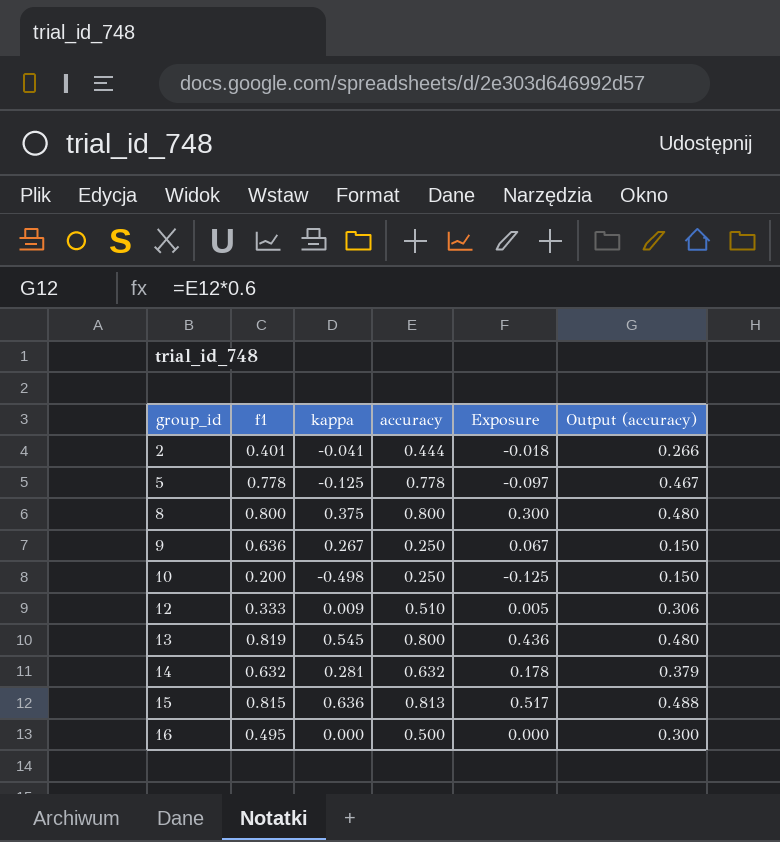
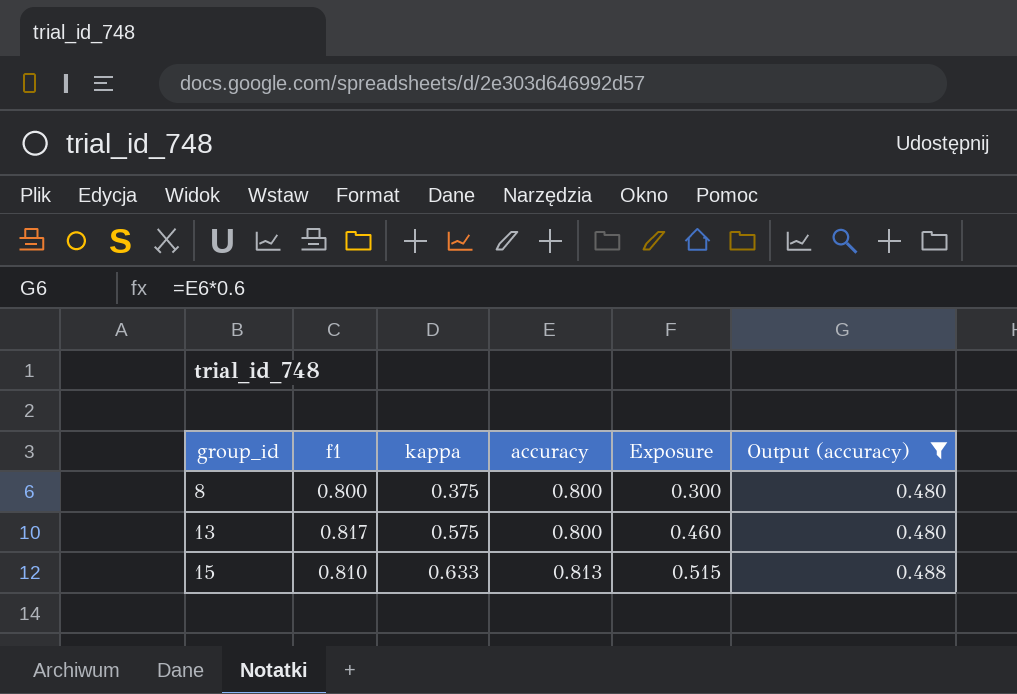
filter: none -> Output (accuracy) >= 0.480
13 | f1: 0.819 -> 0.817
13 | kappa: 0.545 -> 0.575
13 | Exposure: 0.436 -> 0.460
15 | f1: 0.815 -> 0.810
15 | kappa: 0.636 -> 0.633
15 | Exposure: 0.517 -> 0.515

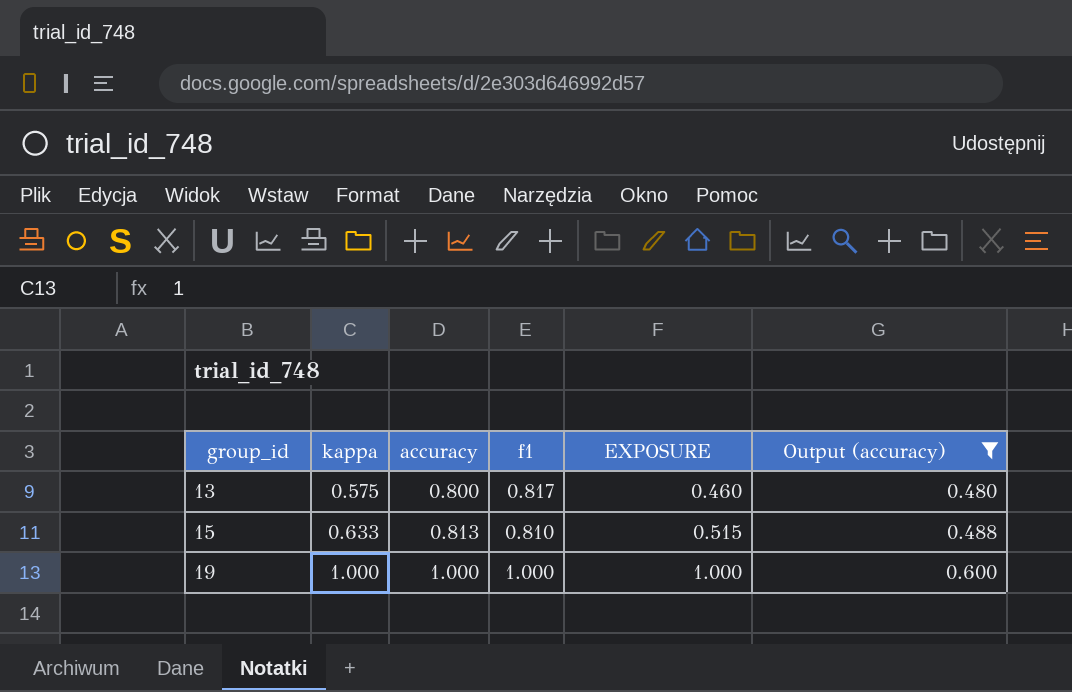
column f1 | position: 2 -> 4
column name: Exposure -> EXPOSURE
row 8: 0.800 | 0.375 | 0.800 | 0.300 | 0.480 -> none
row 19: none -> 1.000 | 1.000 | 1.000 | 1.000 | 0.600

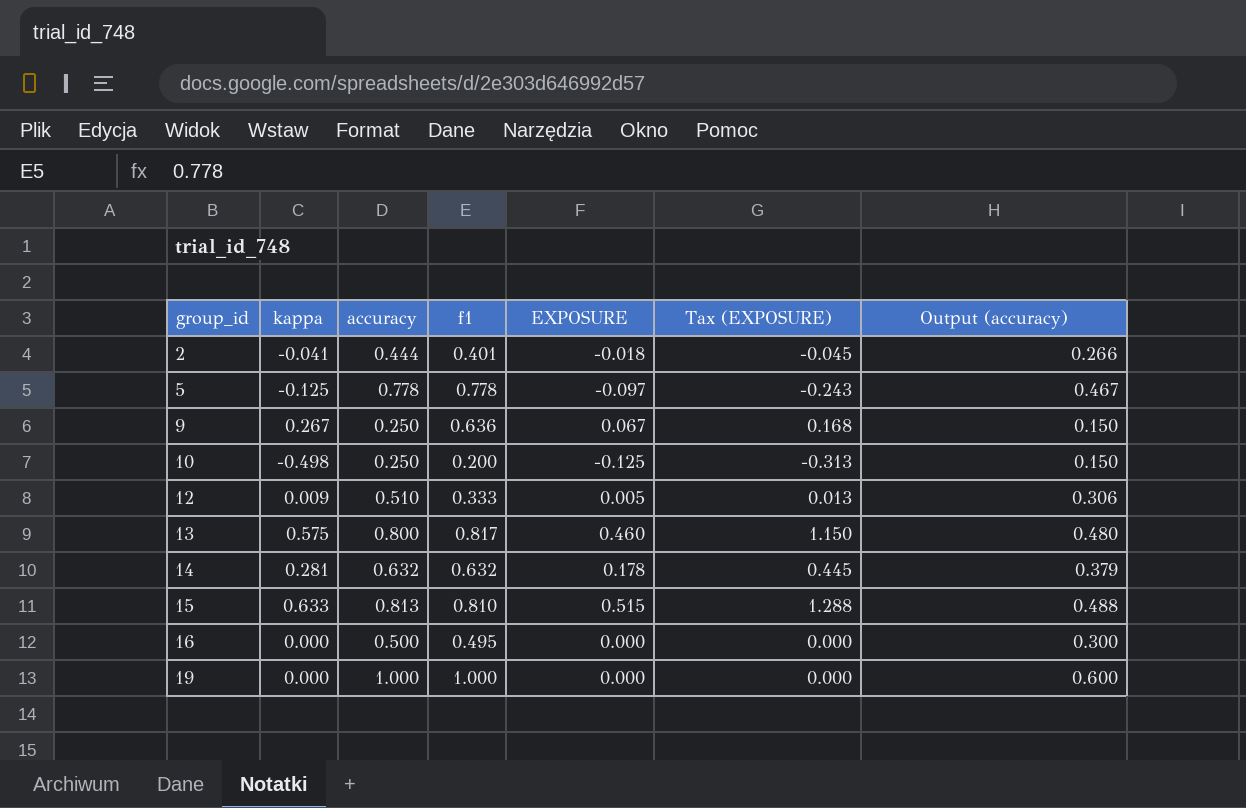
filter: Output (accuracy) >= 0.480 -> none
column Tax (EXPOSURE) | formula: none -> [EXPOSURE] * 2.5
19 | kappa: 1.000 -> 0.000
19 | EXPOSURE: 1.000 -> 0.000

